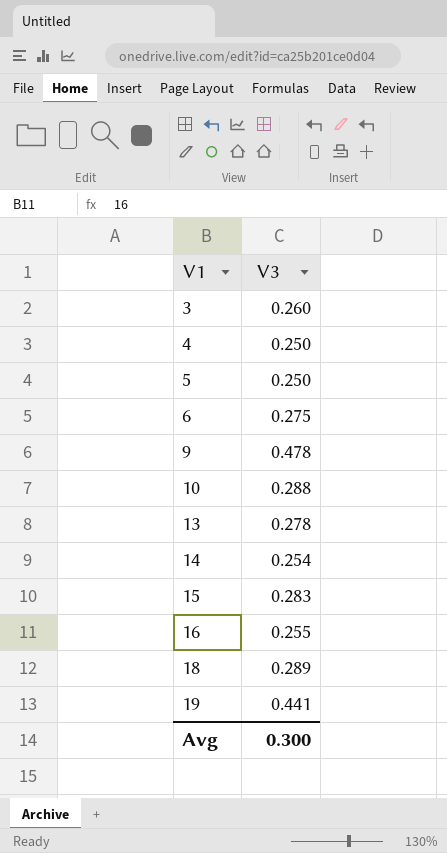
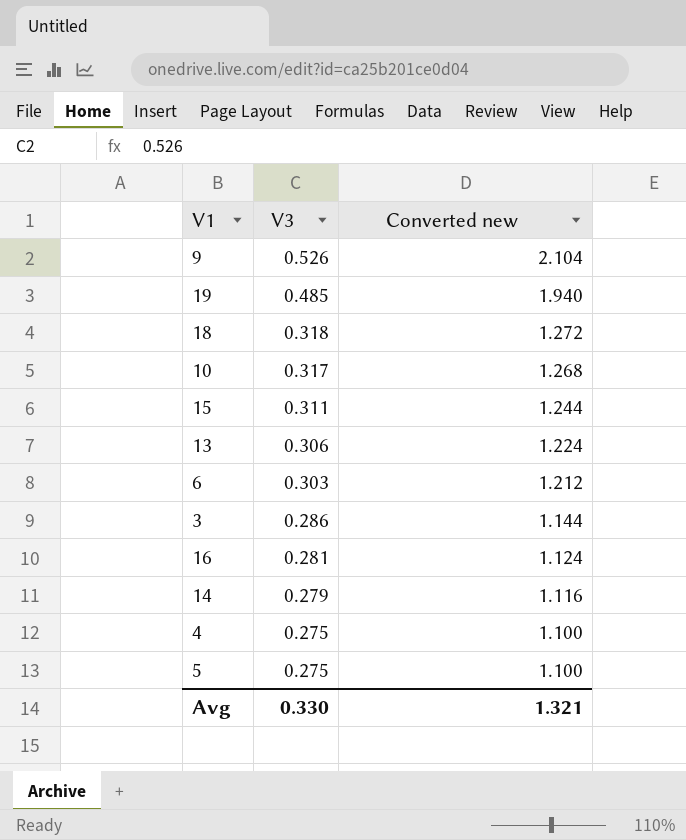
row order: V1 ascending -> V3 descending
column Converted new | formula: none -> [V3] * 4
9 | V3: 0.478 -> 0.526
19 | V3: 0.441 -> 0.485
18 | V3: 0.289 -> 0.318
10 | V3: 0.288 -> 0.317
15 | V3: 0.283 -> 0.311
13 | V3: 0.278 -> 0.306
6 | V3: 0.275 -> 0.303
3 | V3: 0.260 -> 0.286
16 | V3: 0.255 -> 0.281
14 | V3: 0.254 -> 0.279
4 | V3: 0.250 -> 0.275
5 | V3: 0.250 -> 0.275
Avg | V3: 0.300 -> 0.330

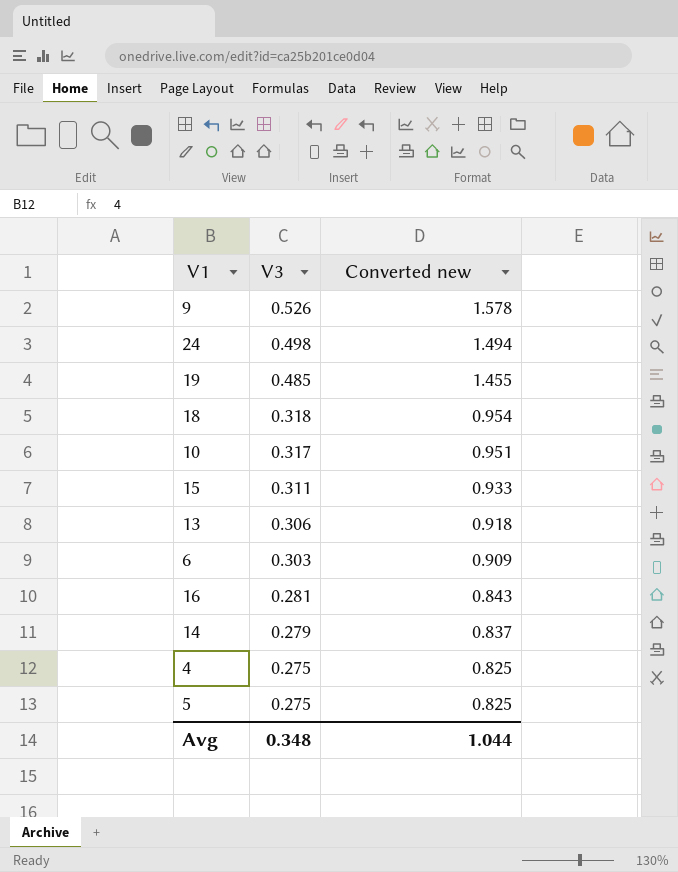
column Converted new | formula: [V3] * 4 -> [V3] * 3
row 3: 0.286 | 1.144 -> none
row 24: none -> 0.498 | 1.494
Avg | V3: 0.330 -> 0.348
Avg | Converted new: 1.321 -> 1.044

